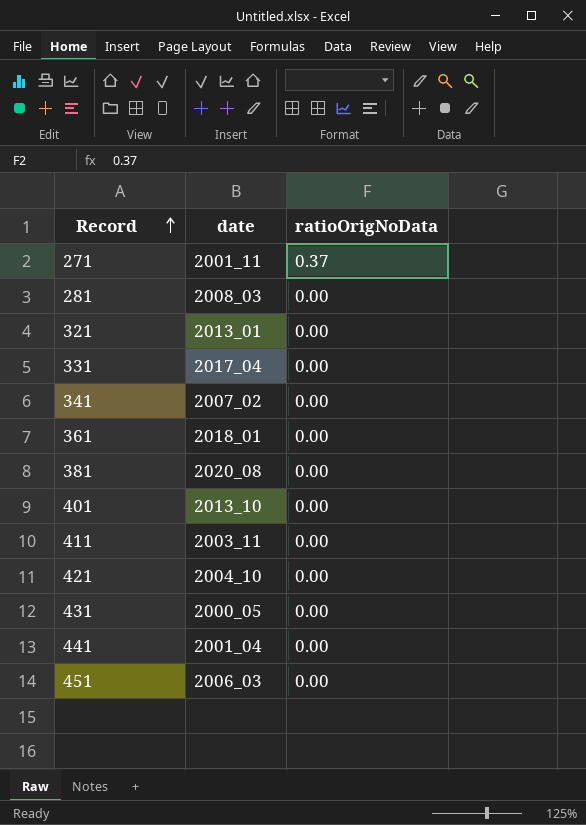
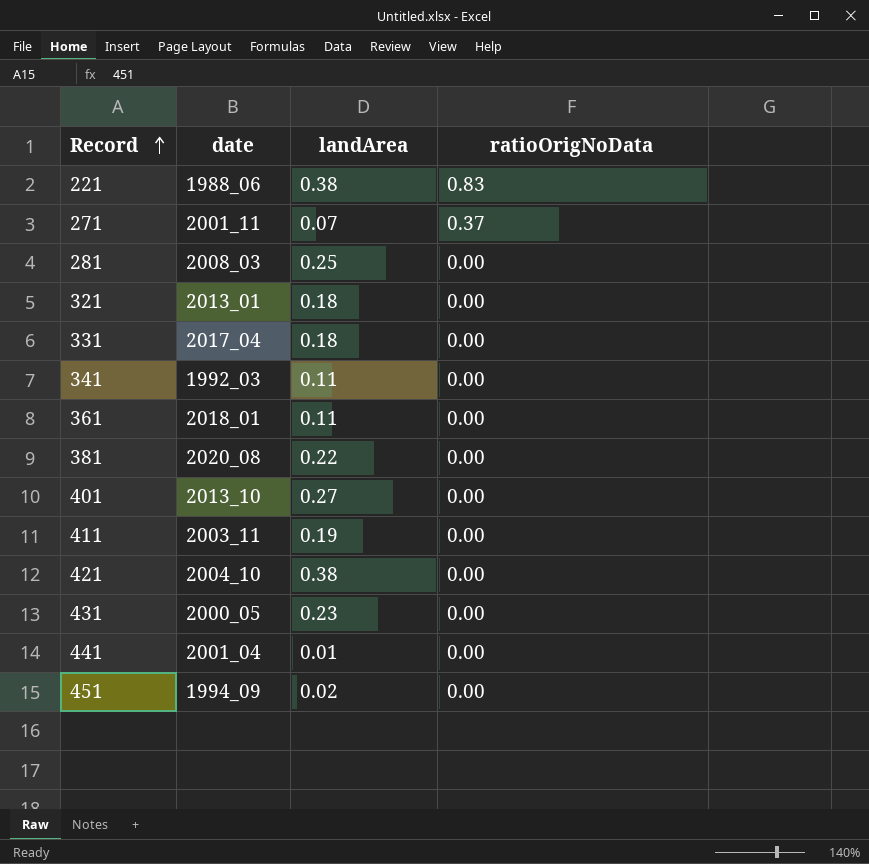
column landArea | position: none -> 3
row 221: none -> 1988_06 | 0.38 | 0.83
341 | date: 2007_02 -> 1992_03
451 | date: 2006_03 -> 1994_09

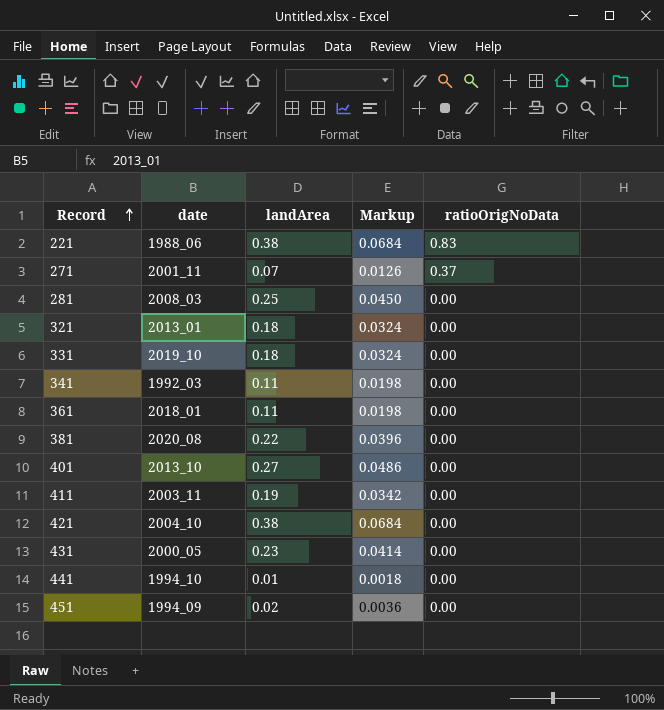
column Markup | formula: none -> [landArea] * 0.18
331 | date: 2017_04 -> 2019_10
441 | date: 2001_04 -> 1994_10

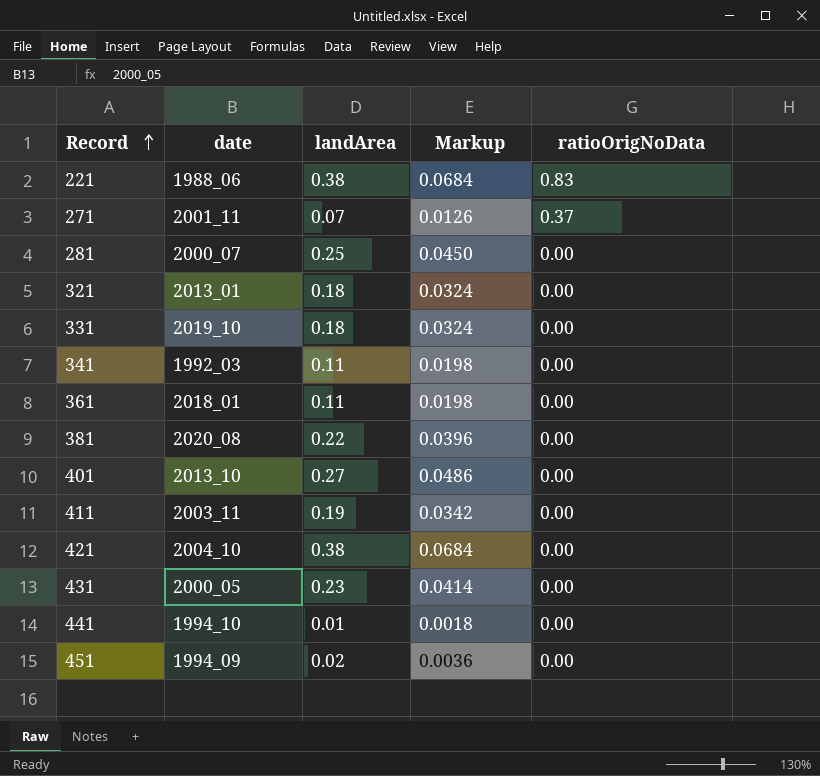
281 | date: 2008_03 -> 2000_07

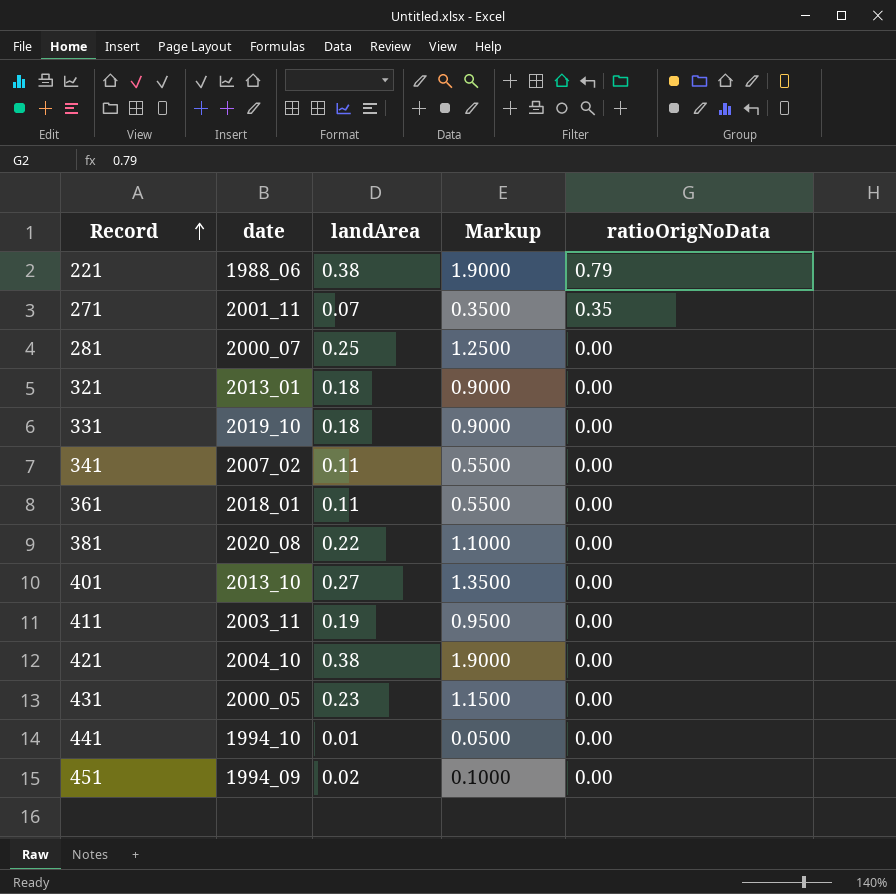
column Markup | formula: [landArea] * 0.18 -> [landArea] * 5
221 | ratioOrigNoData: 0.83 -> 0.79
271 | ratioOrigNoData: 0.37 -> 0.35
341 | date: 1992_03 -> 2007_02

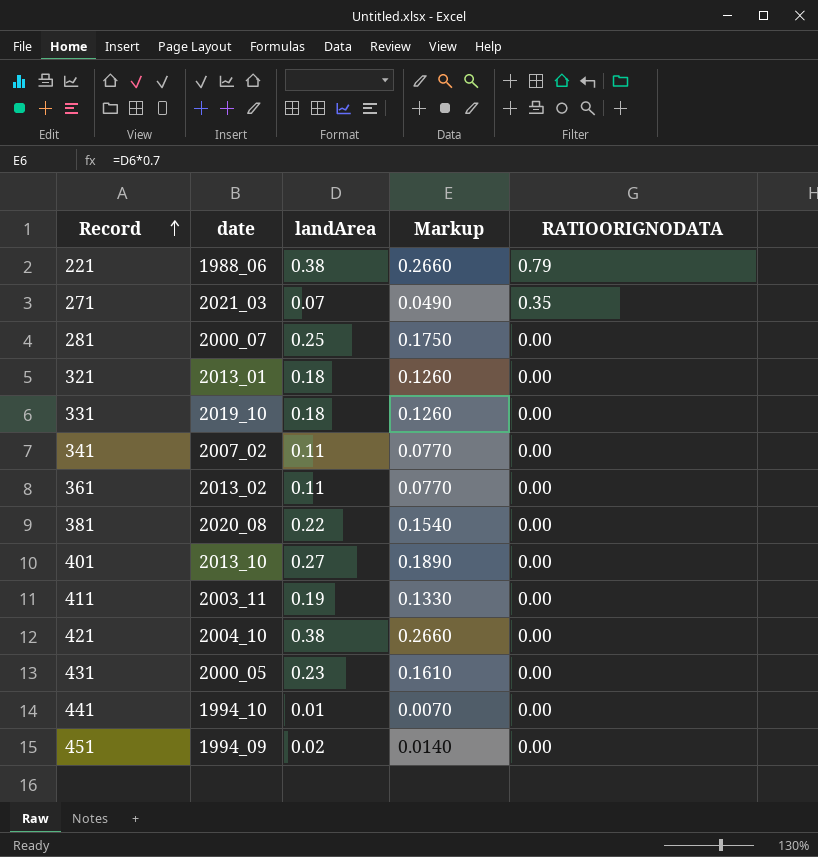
column Markup | formula: [landArea] * 5 -> [landArea] * 0.7
column name: ratioOrigNoData -> RATIOORIGNODATA
271 | date: 2001_11 -> 2021_03
361 | date: 2018_01 -> 2013_02

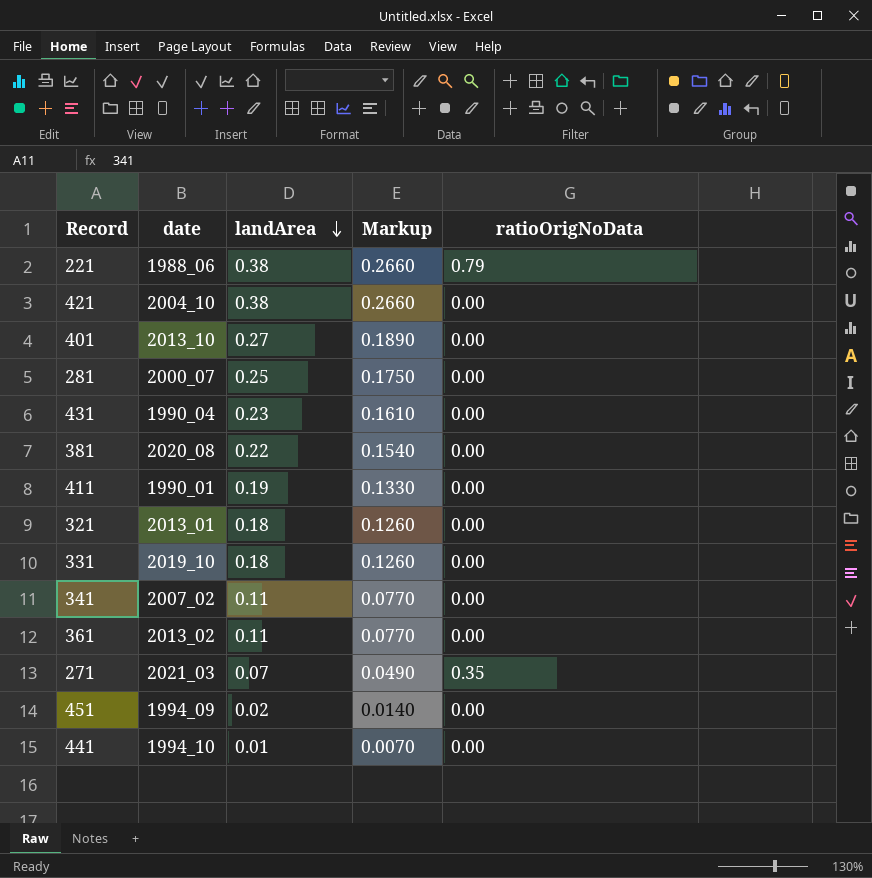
row order: Record ascending -> landArea descending
column name: RATIOORIGNODATA -> ratioOrigNoData
431 | date: 2000_05 -> 1990_04
411 | date: 2003_11 -> 1990_01

